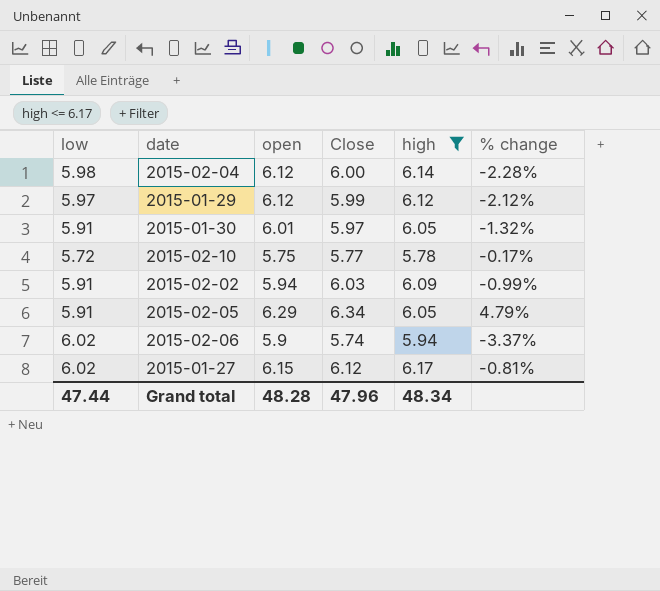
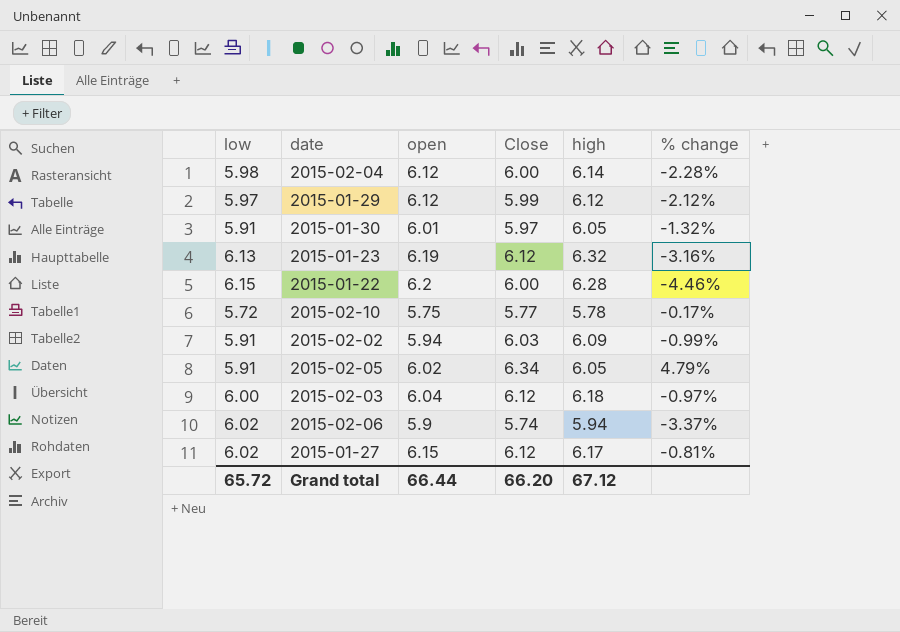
filter: high <= 6.17 -> none
2015-02-05 | open: 6.29 -> 6.02
Grand total | low: 47.44 -> 65.72
Grand total | open: 48.28 -> 66.44
Grand total | Close: 47.96 -> 66.20
Grand total | high: 48.34 -> 67.12

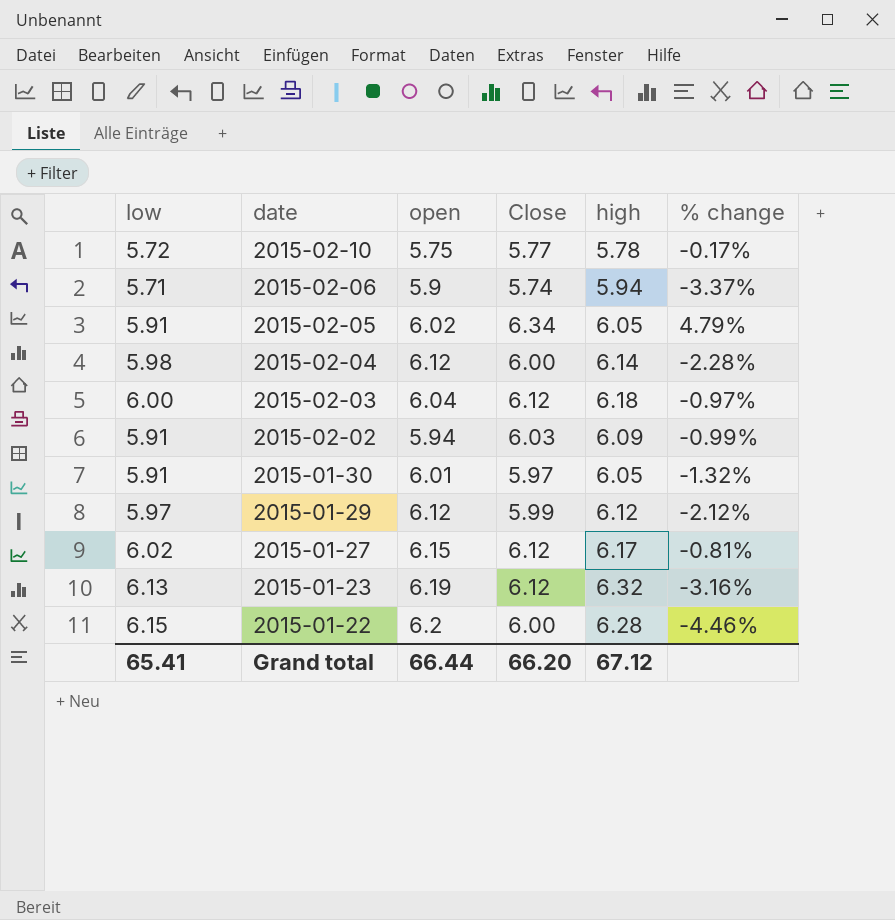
row order: none -> date descending
2015-02-06 | low: 6.02 -> 5.71
Grand total | low: 65.72 -> 65.41

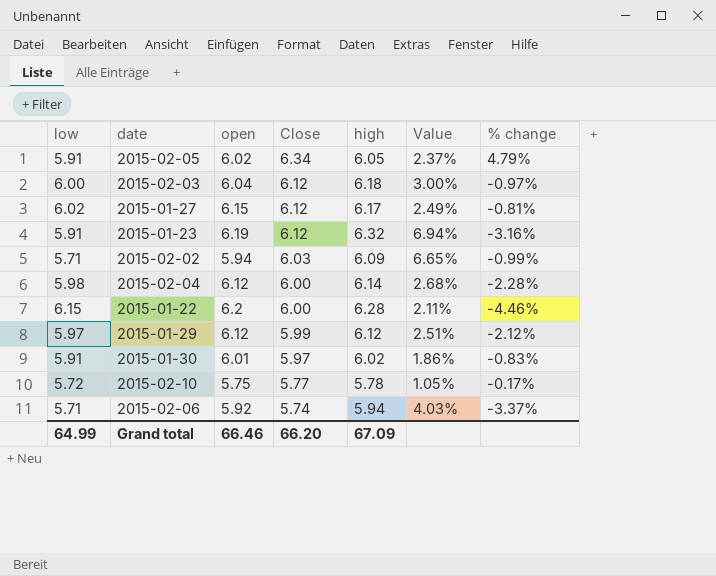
row order: date descending -> Close descending
column Value | formula: none -> ([high] - [low]) / [low]
2015-01-23 | low: 6.13 -> 5.91
2015-02-02 | low: 5.91 -> 5.71
2015-01-30 | high: 6.05 -> 6.02
2015-01-30 | % change: -1.32% -> -0.83%
2015-02-06 | open: 5.9 -> 5.92
Grand total | low: 65.41 -> 64.99
Grand total | open: 66.44 -> 66.46
Grand total | high: 67.12 -> 67.09

